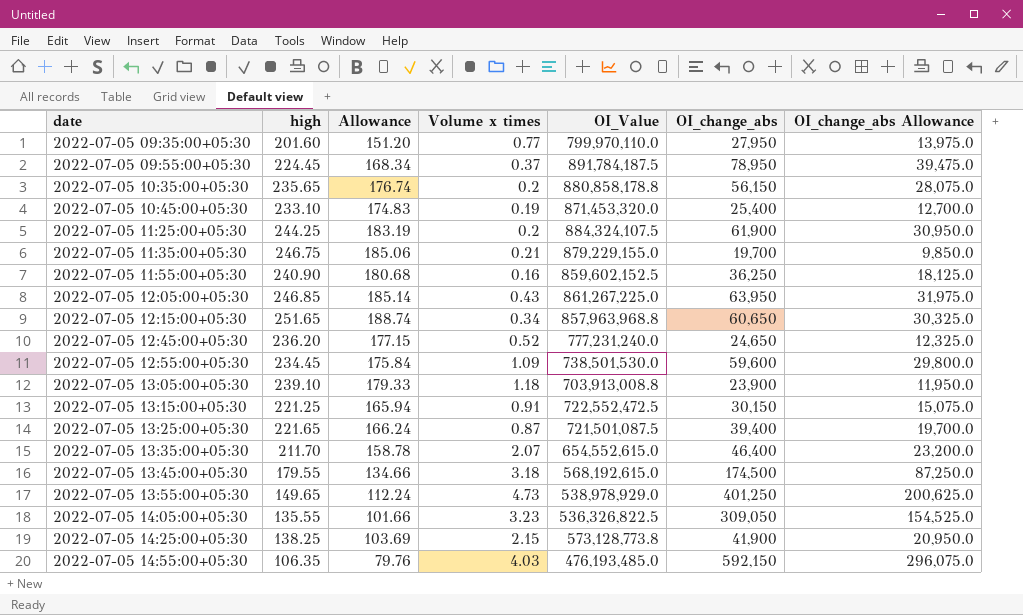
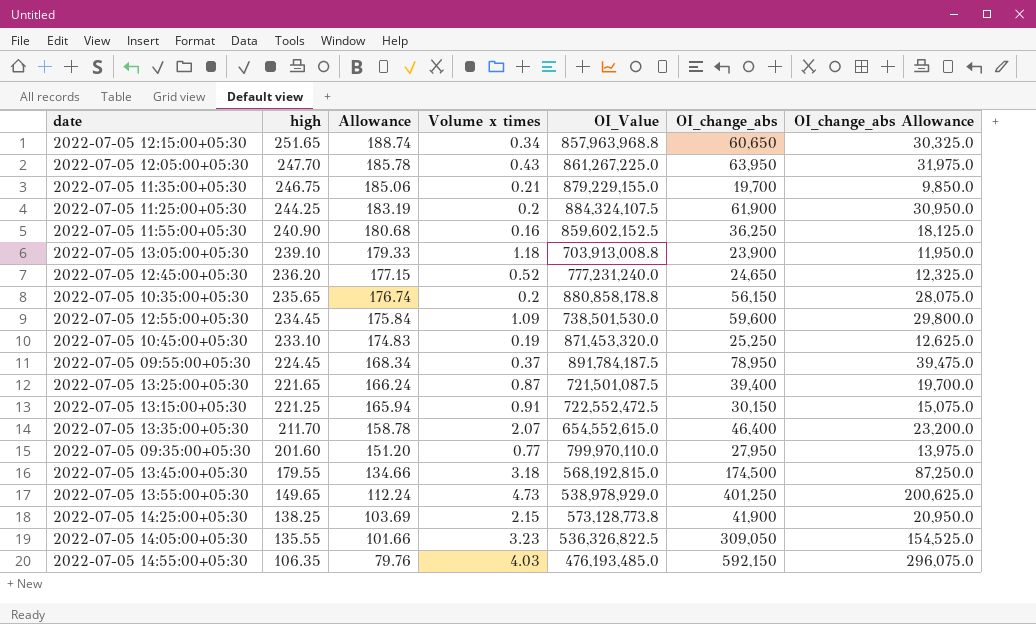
row order: date ascending -> high descending
2022-07-05 12:05:00+05:30 | high: 246.85 -> 247.70
2022-07-05 12:05:00+05:30 | Allowance: 185.14 -> 185.78
2022-07-05 10:45:00+05:30 | OI_change_abs: 25,400 -> 25,250
2022-07-05 10:45:00+05:30 | OI_change_abs Allowance: 12,700.0 -> 12,625.0
2022-07-05 13:45:00+05:30 | OI_Value: 568,192,615.0 -> 568,192,815.0

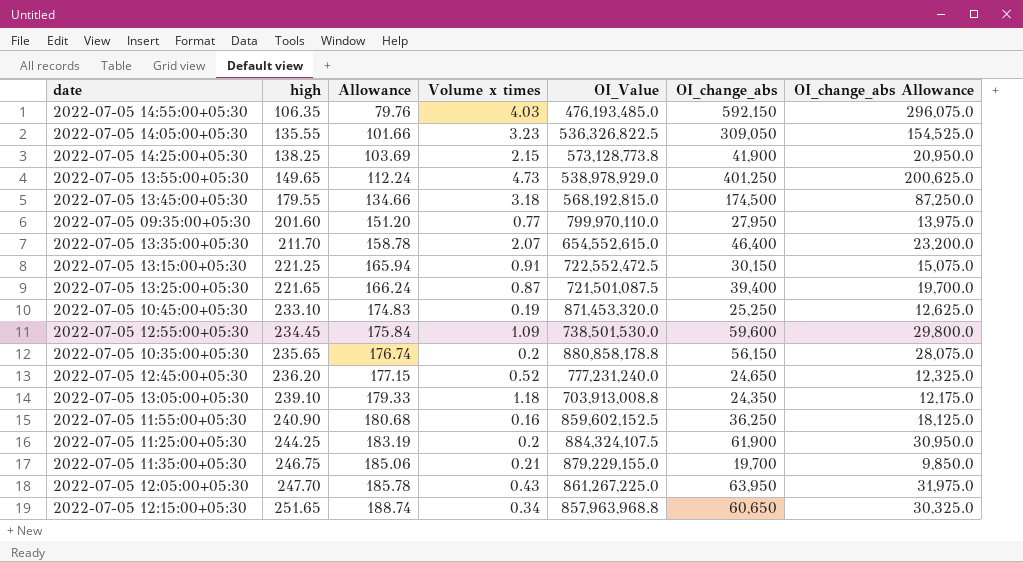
row order: high descending -> high ascending
row 2022-07-05 09:55:00+05:30: 224.45 | 168.34 | 0.37 | 891,784,187.5 | 78,950 | 39,475.0 -> none
2022-07-05 13:05:00+05:30 | OI_change_abs: 23,900 -> 24,350
2022-07-05 13:05:00+05:30 | OI_change_abs Allowance: 11,950.0 -> 12,175.0

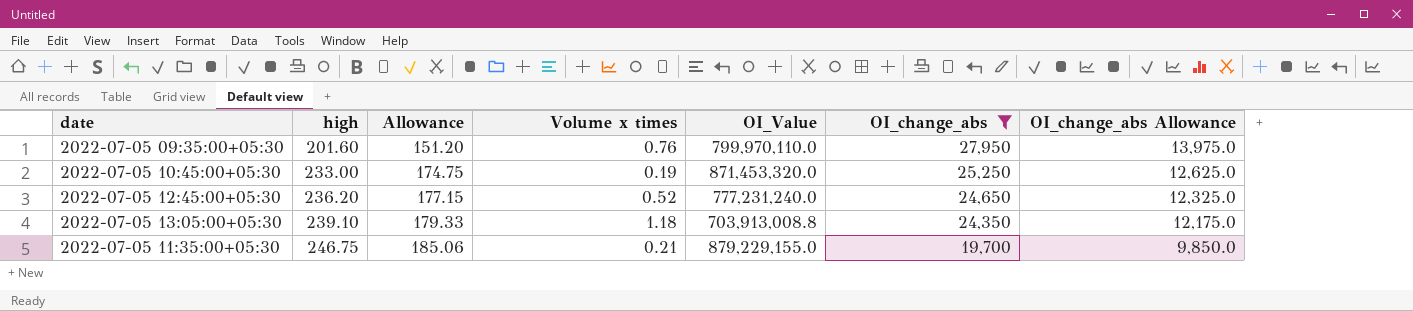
filter: none -> OI_change_abs <= 27,950
2022-07-05 09:35:00+05:30 | Volume x times: 0.77 -> 0.76
2022-07-05 10:45:00+05:30 | high: 233.10 -> 233.00
2022-07-05 10:45:00+05:30 | Allowance: 174.83 -> 174.75

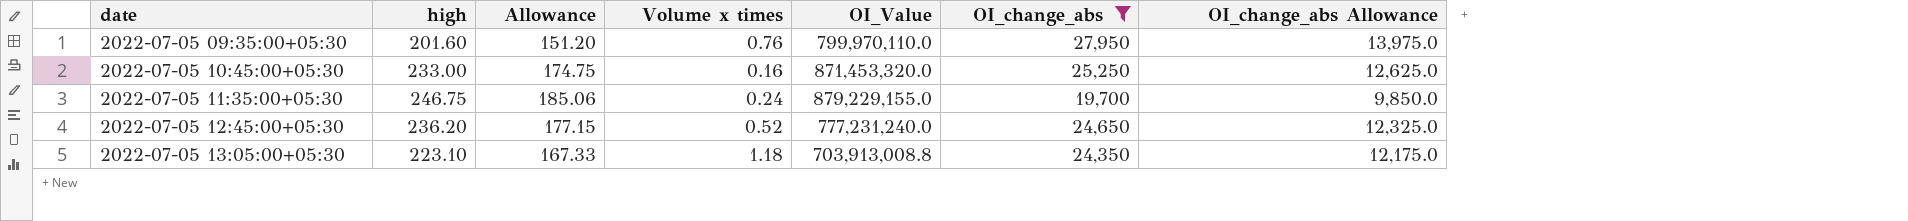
row order: high ascending -> date ascending
2022-07-05 10:45:00+05:30 | Volume x times: 0.19 -> 0.16
2022-07-05 11:35:00+05:30 | Volume x times: 0.21 -> 0.24
2022-07-05 13:05:00+05:30 | high: 239.10 -> 223.10
2022-07-05 13:05:00+05:30 | Allowance: 179.33 -> 167.33

